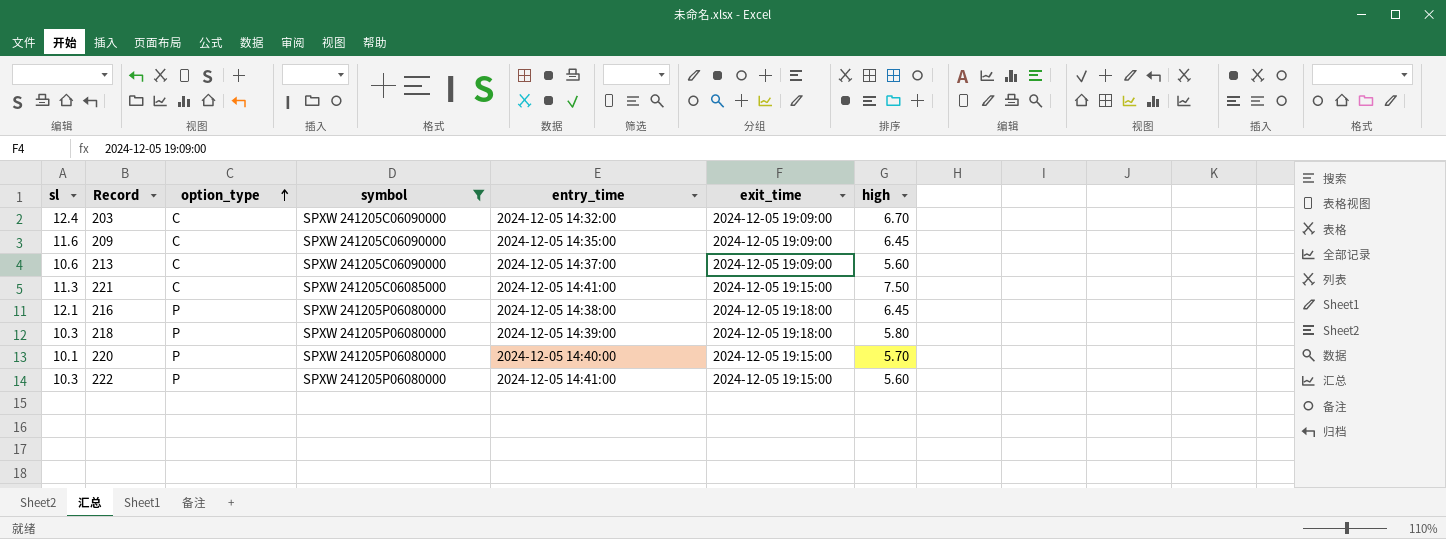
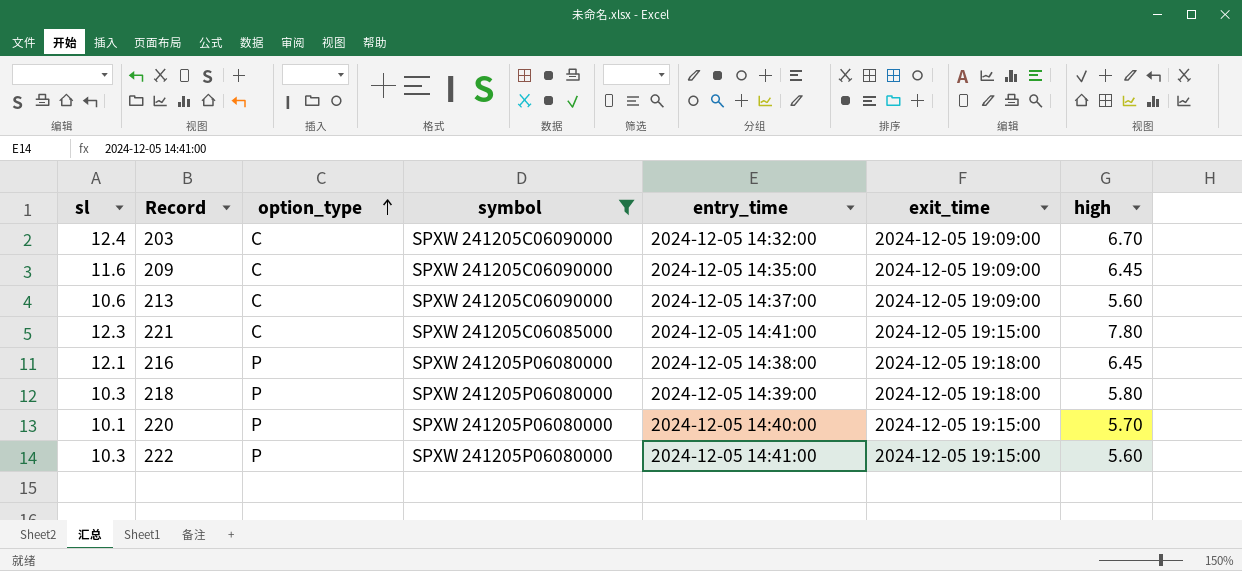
221 | sl: 11.3 -> 12.3
221 | high: 7.50 -> 7.80

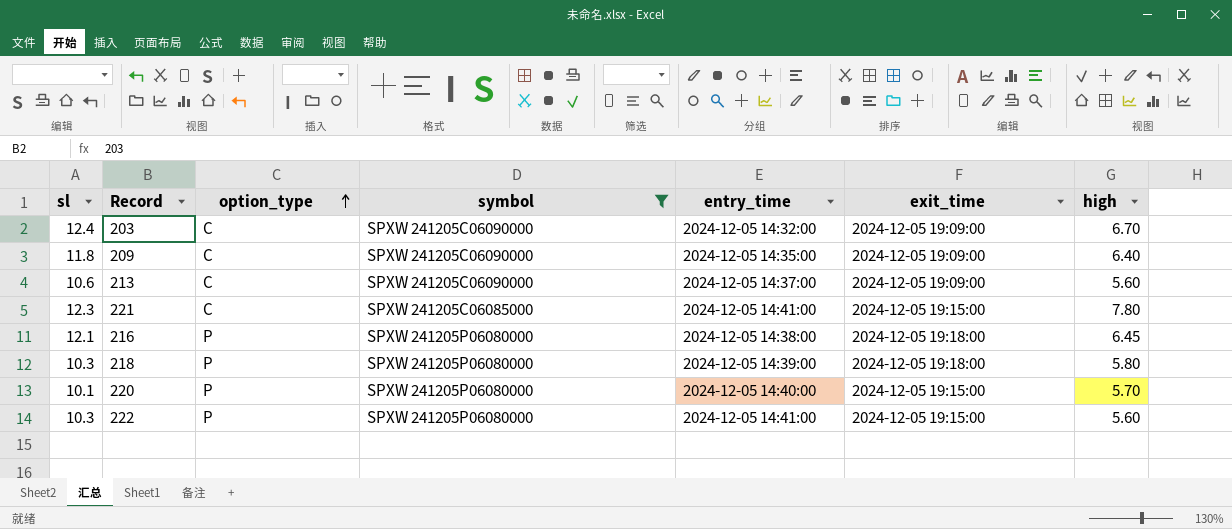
209 | sl: 11.6 -> 11.8
209 | high: 6.45 -> 6.40

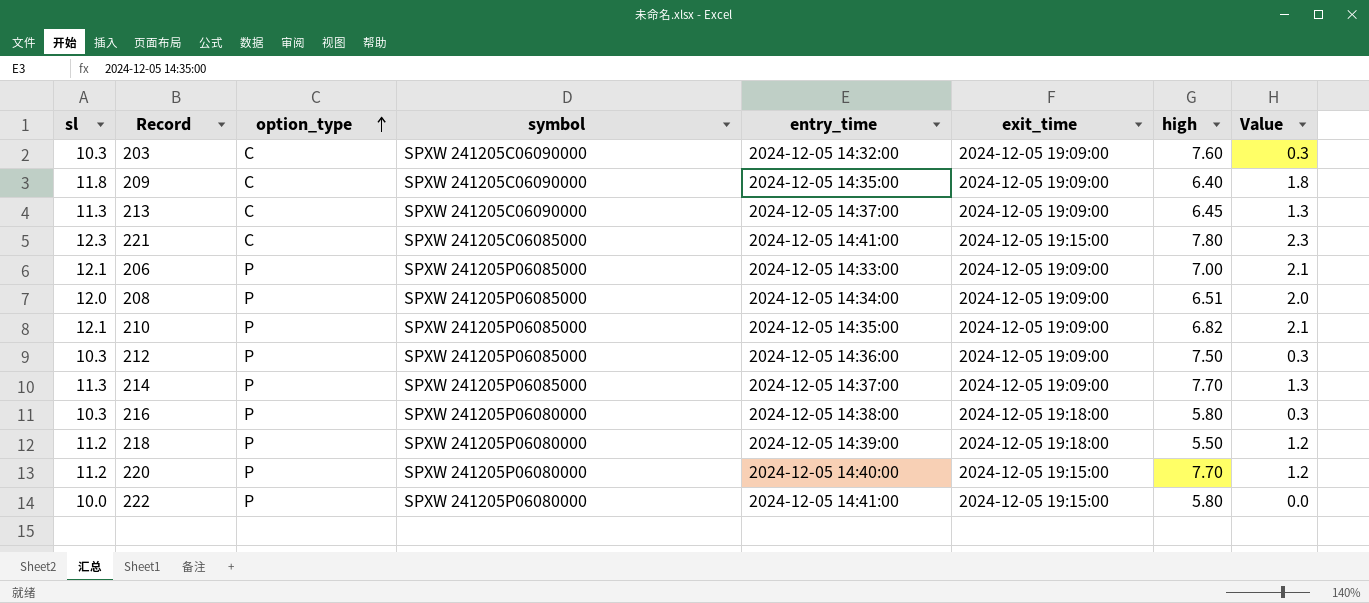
filter: symbol != SPXW 241205P06085000 -> none
column Value | formula: none -> [sl] - 10
203 | sl: 12.4 -> 10.3
203 | high: 6.70 -> 7.60
213 | sl: 10.6 -> 11.3
213 | high: 5.60 -> 6.45
216 | sl: 12.1 -> 10.3
216 | high: 6.45 -> 5.80
218 | sl: 10.3 -> 11.2
218 | high: 5.80 -> 5.50
220 | sl: 10.1 -> 11.2
220 | high: 5.70 -> 7.70
222 | sl: 10.3 -> 10.0
222 | high: 5.60 -> 5.80

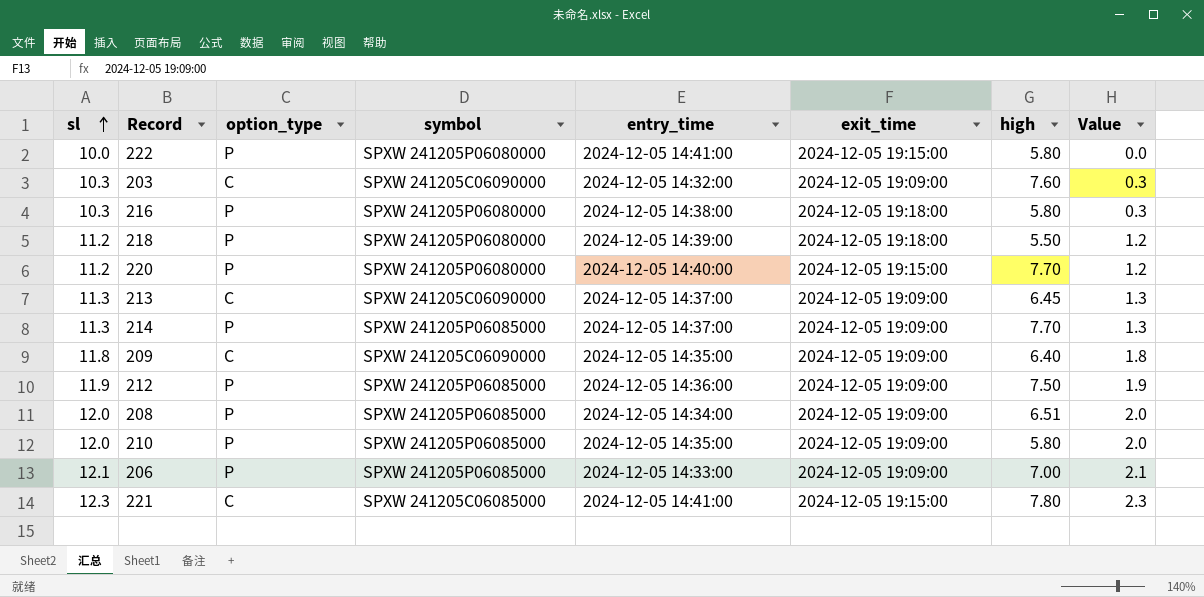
row order: option_type ascending -> sl ascending
212 | sl: 10.3 -> 11.9
212 | Value: 0.3 -> 1.9
210 | sl: 12.1 -> 12.0
210 | high: 6.82 -> 5.80
210 | Value: 2.1 -> 2.0

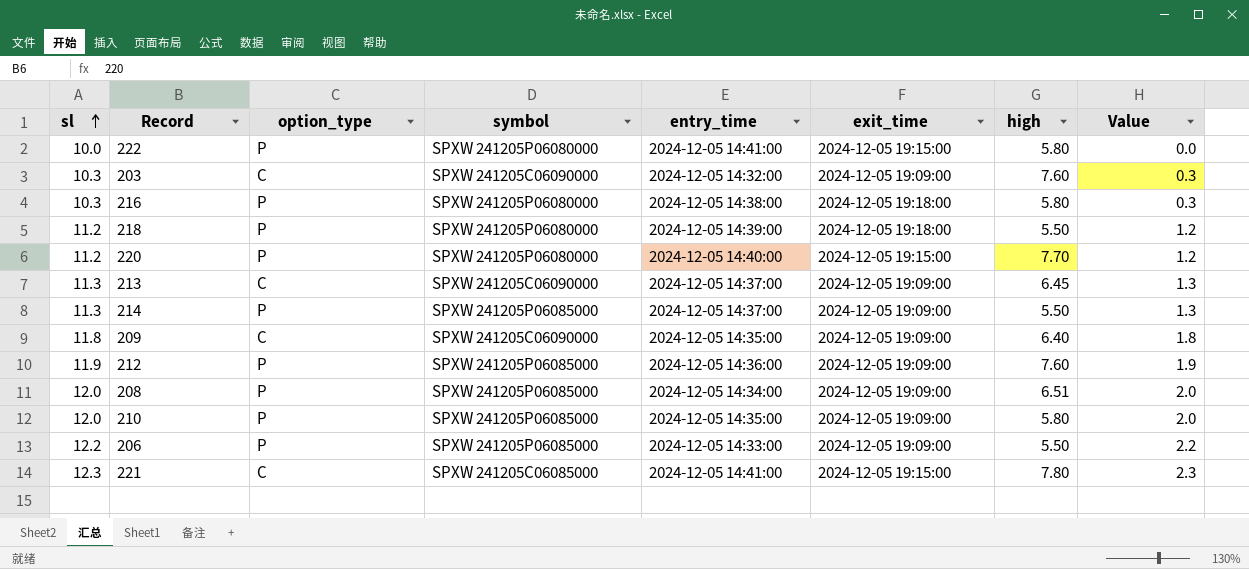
214 | high: 7.70 -> 5.50
212 | high: 7.50 -> 7.60
206 | sl: 12.1 -> 12.2
206 | high: 7.00 -> 5.50
206 | Value: 2.1 -> 2.2

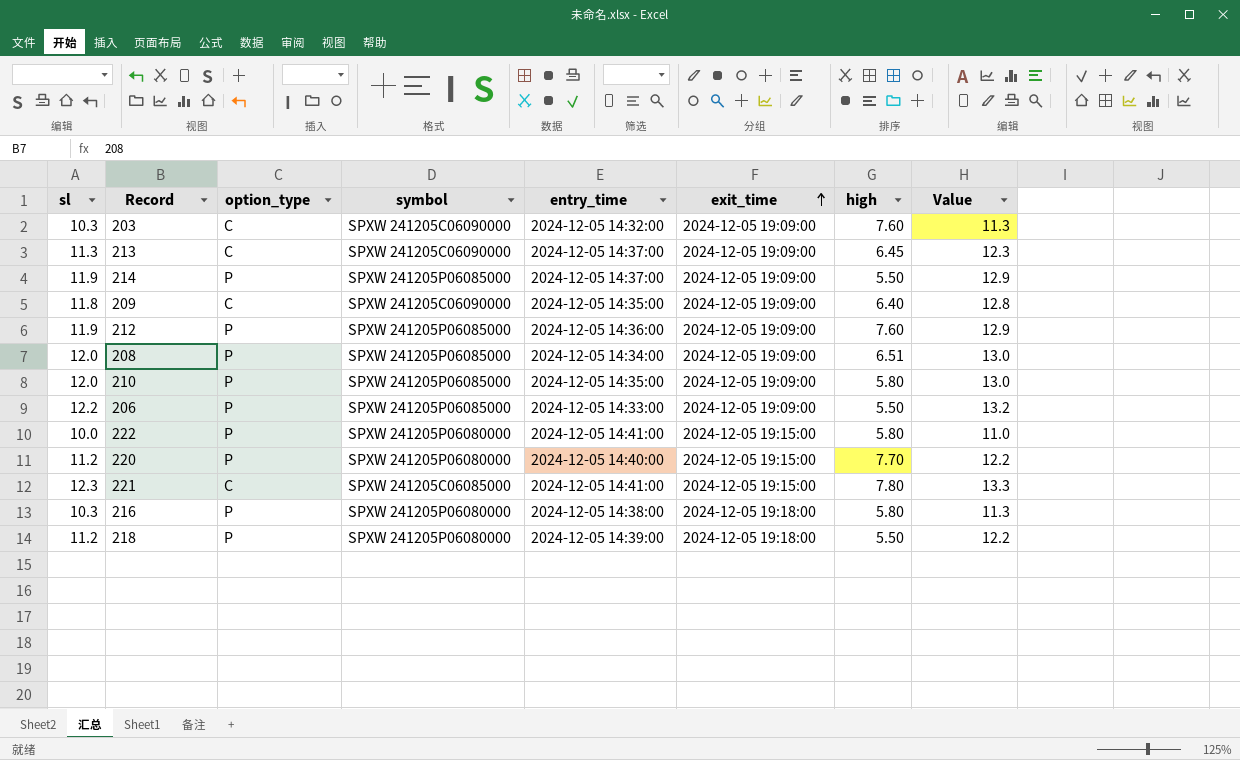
row order: sl ascending -> exit_time ascending
column Value | formula: [sl] - 10 -> [sl] + 1
214 | sl: 11.3 -> 11.9

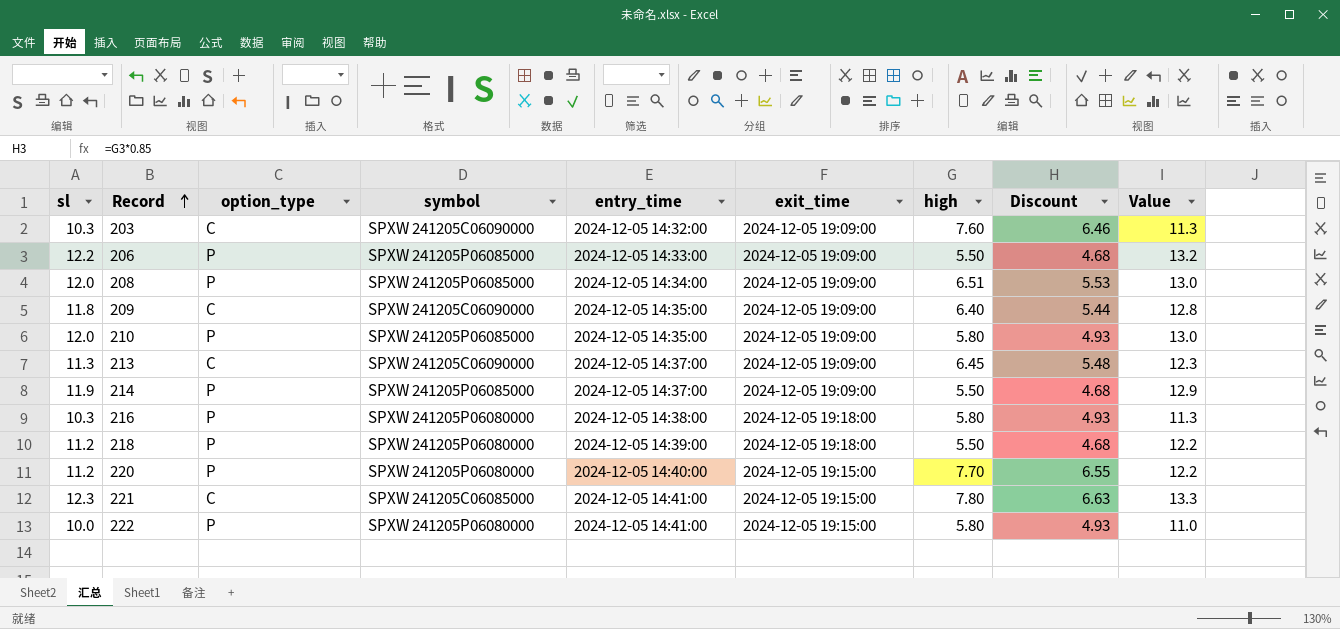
row order: exit_time ascending -> Record ascending
column Discount | formula: none -> [high] * 0.85
row 212: 11.9 | P | SPXW 241205P06085000 | 2024-12-05 14:36:00 | 2024-12-05 19:09:00 | 7.60 | 12.9 -> none

